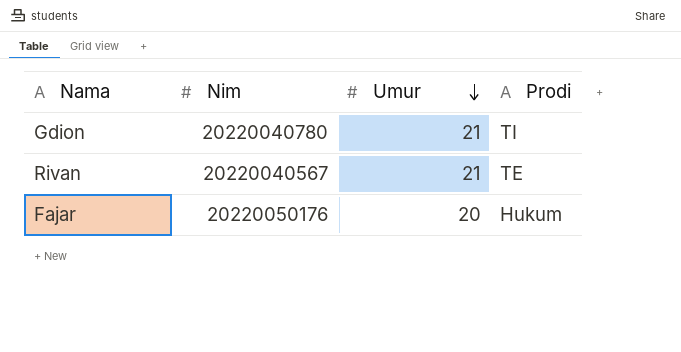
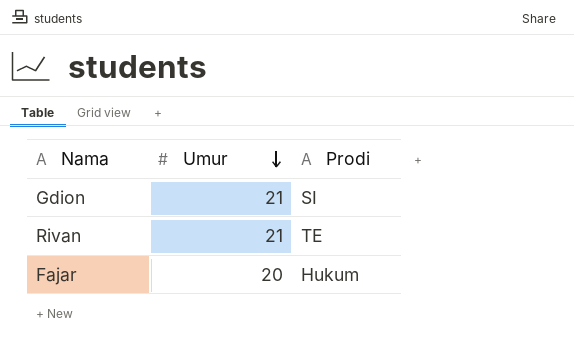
column Nim | position: 2 -> none
Gdion | Prodi: TI -> SI

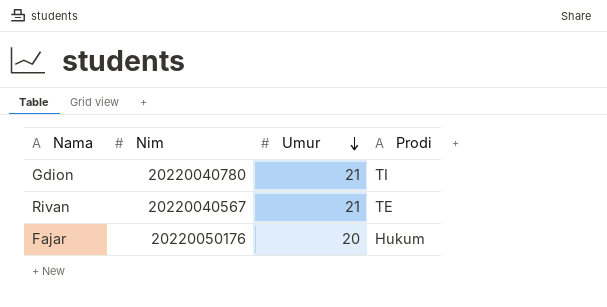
column Nim | position: none -> 2
Gdion | Prodi: SI -> TI

